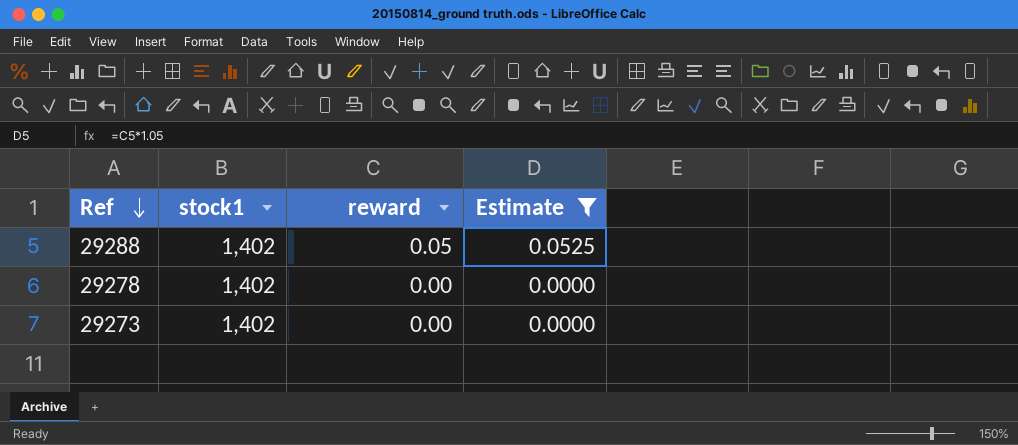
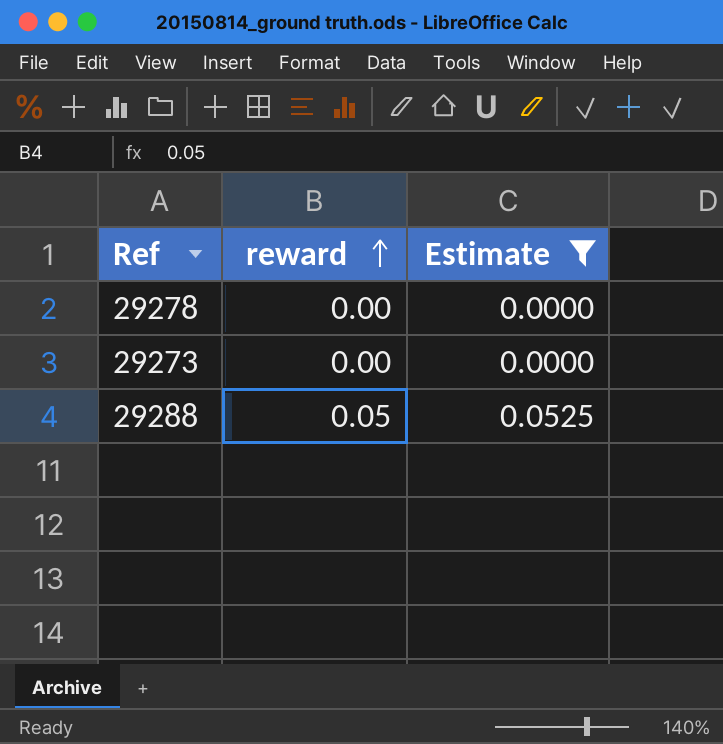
row order: Ref descending -> reward ascending
column stock1 | position: 2 -> none

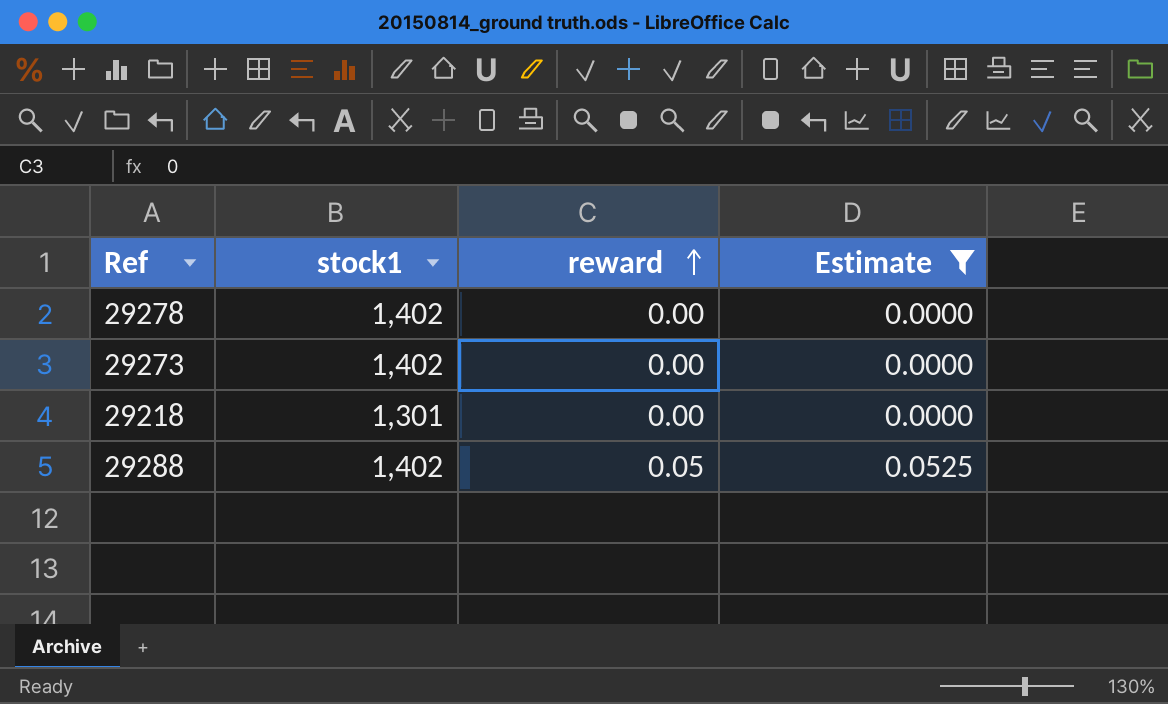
column stock1 | position: none -> 2
row 29218: none -> 1,301 | 0.00 | 0.0000

